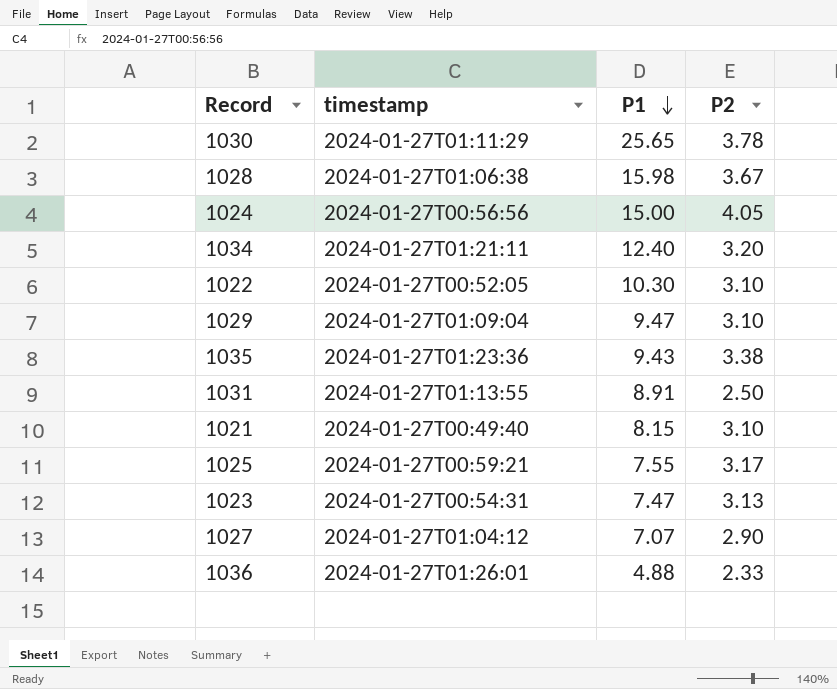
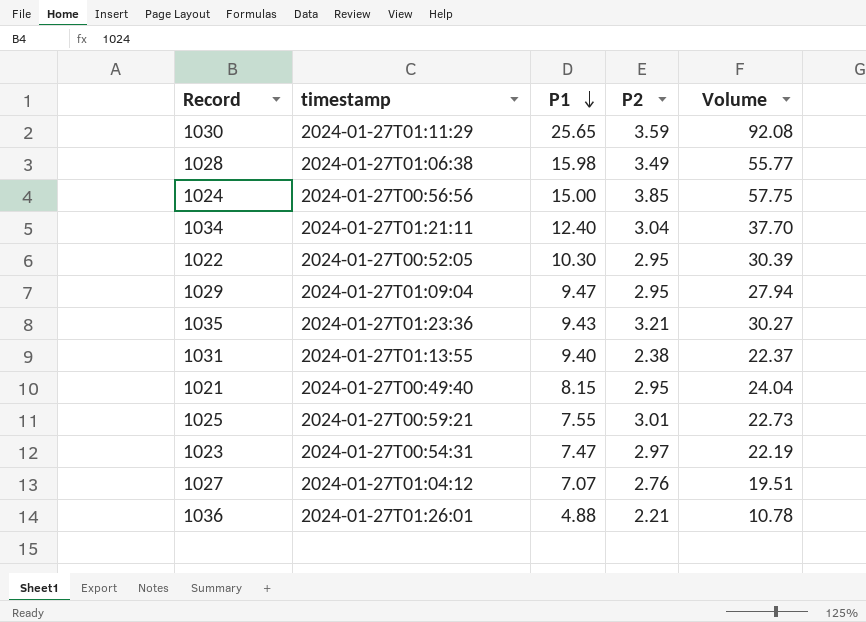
column Volume | formula: none -> [P1] * [P2]
1030 | P2: 3.78 -> 3.59
1028 | P2: 3.67 -> 3.49
1024 | P2: 4.05 -> 3.85
1034 | P2: 3.20 -> 3.04
1022 | P2: 3.10 -> 2.95
1029 | P2: 3.10 -> 2.95
1035 | P2: 3.38 -> 3.21
1031 | P1: 8.91 -> 9.40
1031 | P2: 2.50 -> 2.38
1021 | P2: 3.10 -> 2.95
1025 | P2: 3.17 -> 3.01
1023 | P2: 3.13 -> 2.97
1027 | P2: 2.90 -> 2.76
1036 | P2: 2.33 -> 2.21

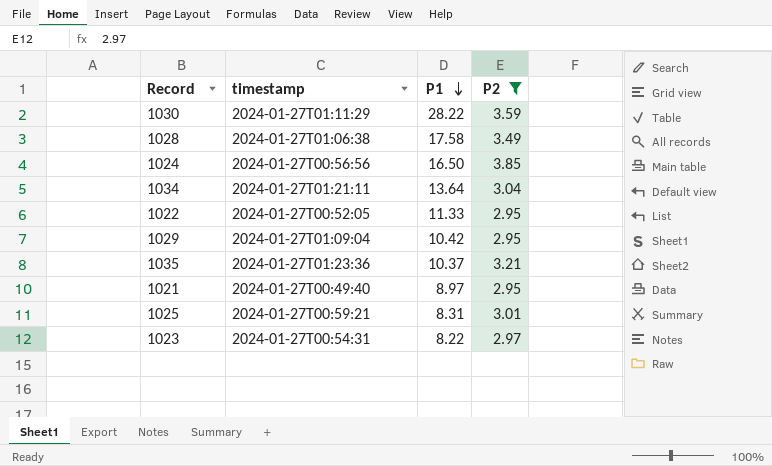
filter: none -> P2 >= 2.95
column Volume | formula: [P1] * [P2] -> none
1030 | P1: 25.65 -> 28.22
1028 | P1: 15.98 -> 17.58
1024 | P1: 15.00 -> 16.50
1034 | P1: 12.40 -> 13.64
1022 | P1: 10.30 -> 11.33
1029 | P1: 9.47 -> 10.42
1035 | P1: 9.43 -> 10.37
1021 | P1: 8.15 -> 8.97
1025 | P1: 7.55 -> 8.31
1023 | P1: 7.47 -> 8.22

